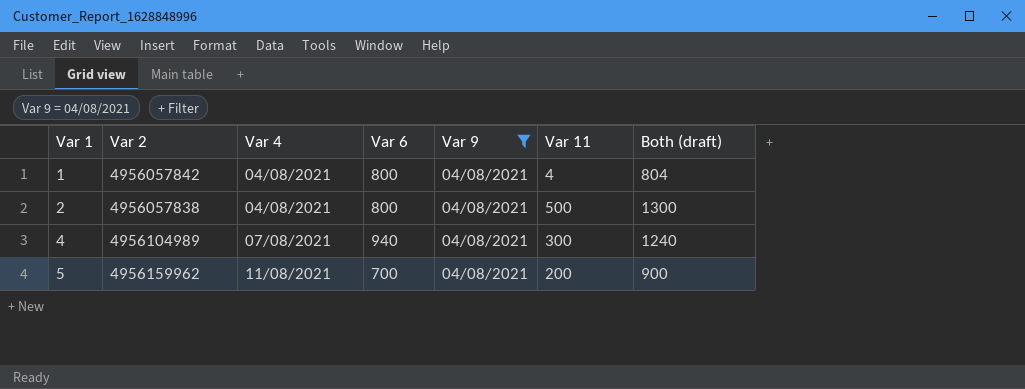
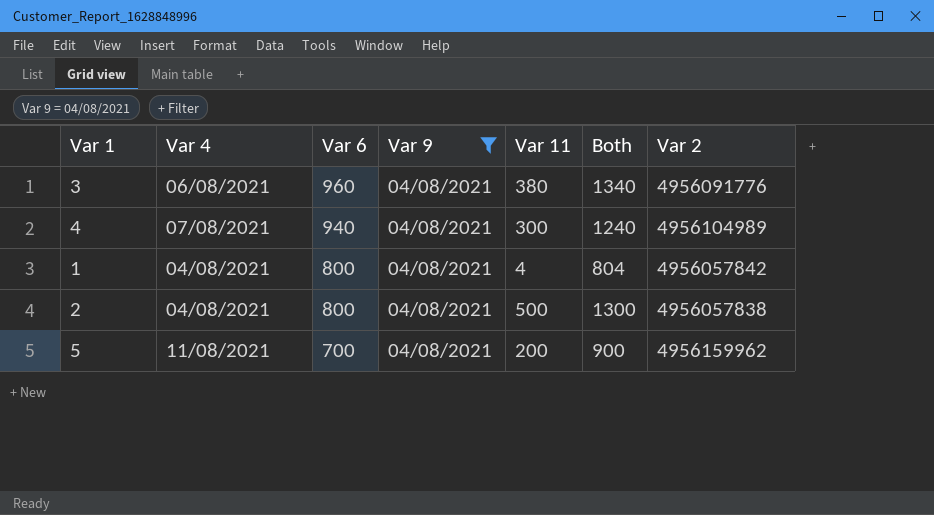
row order: Var 1 ascending -> Var 6 descending
column name: Both (draft) -> Both
column Var 2 | position: 2 -> 7
row 3: none -> 06/08/2021 | 960 | 04/08/2021 | 380 | 1340 | 4956091776

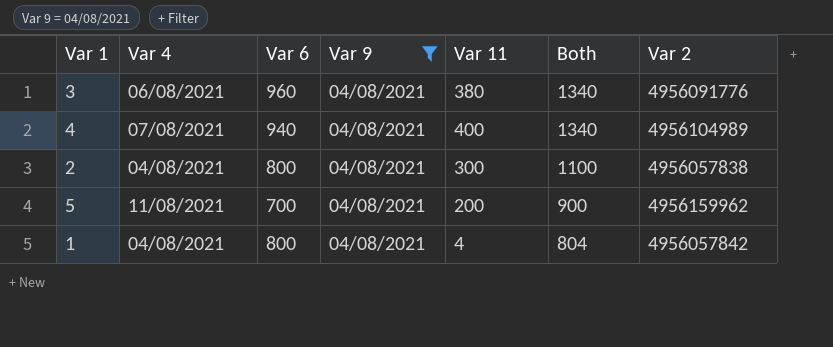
row order: Var 6 descending -> Both descending
4 | Var 11: 300 -> 400
4 | Both: 1240 -> 1340
2 | Var 11: 500 -> 300
2 | Both: 1300 -> 1100

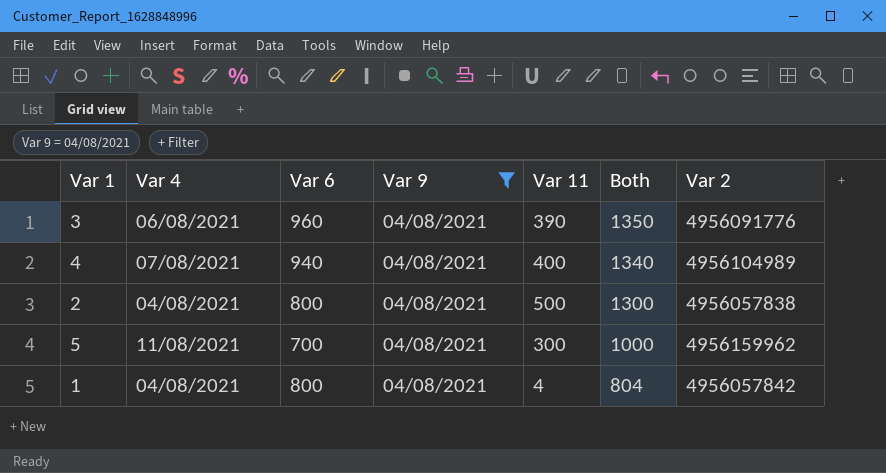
3 | Var 11: 380 -> 390
3 | Both: 1340 -> 1350
2 | Var 11: 300 -> 500
2 | Both: 1100 -> 1300
5 | Var 11: 200 -> 300
5 | Both: 900 -> 1000

